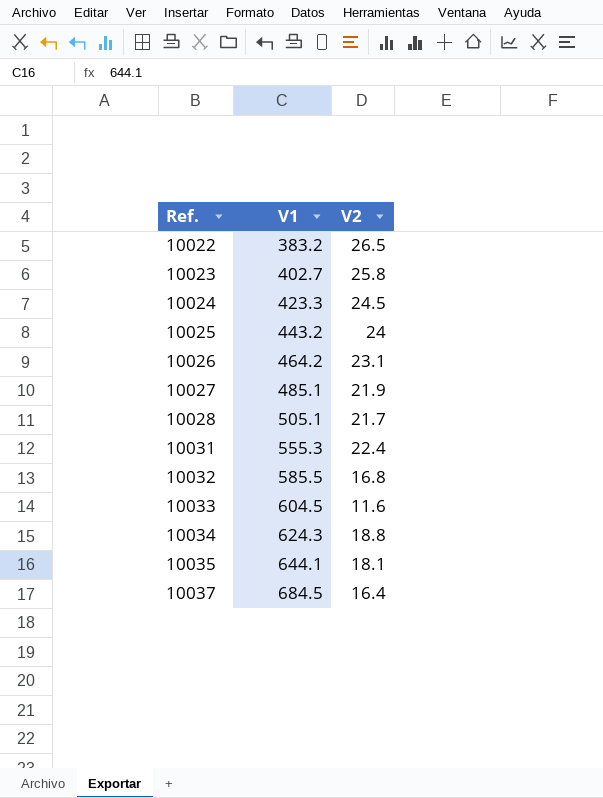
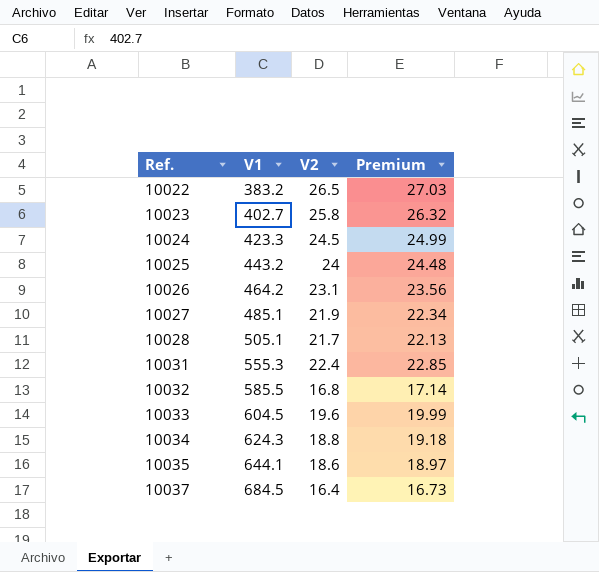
column Premium | formula: none -> [V2] * 1.02
10033 | V2: 11.6 -> 19.6
10035 | V2: 18.1 -> 18.6

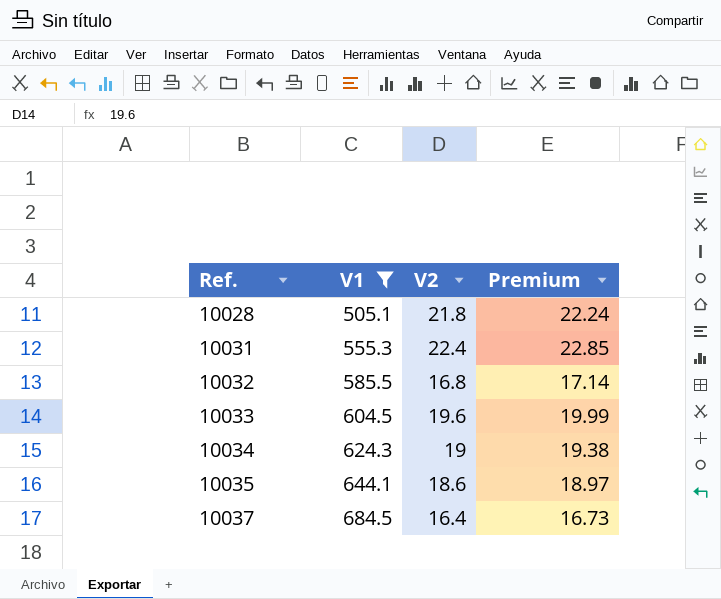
filter: none -> V1 >= 505.1
10028 | V2: 21.7 -> 21.8
10028 | Premium: 22.13 -> 22.24
10034 | V2: 18.8 -> 19
10034 | Premium: 19.18 -> 19.38

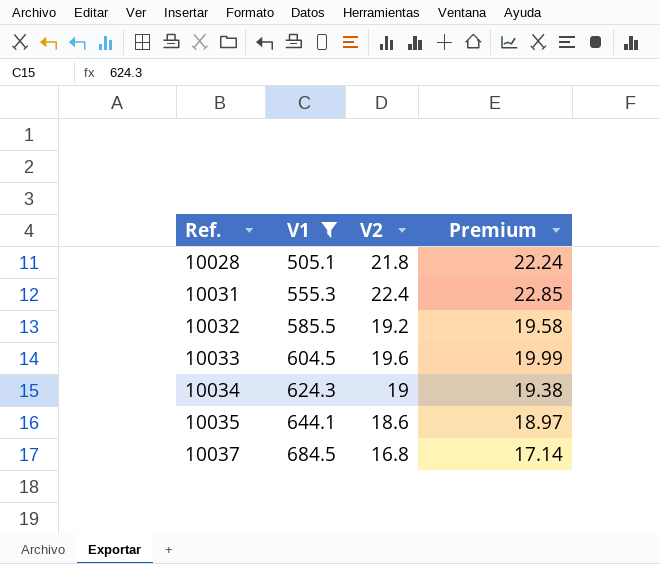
10032 | V2: 16.8 -> 19.2
10032 | Premium: 17.14 -> 19.58
10037 | V2: 16.4 -> 16.8
10037 | Premium: 16.73 -> 17.14

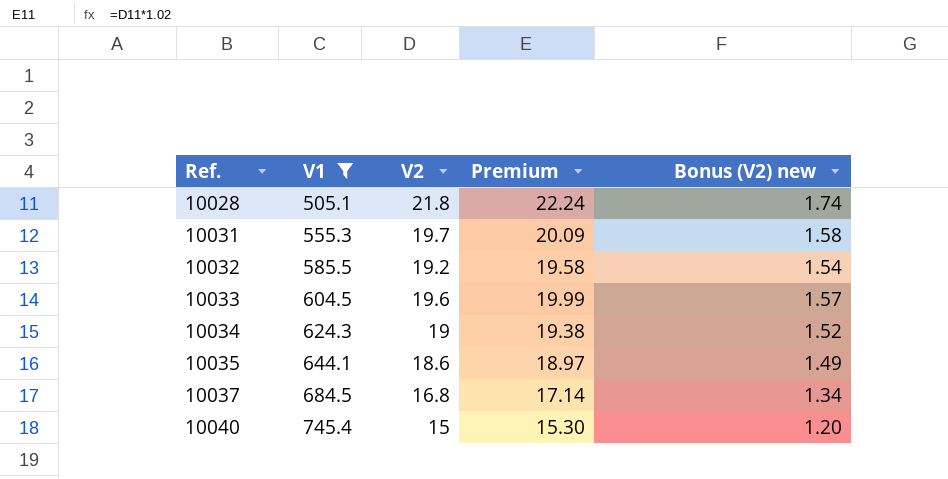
column Bonus (V2) new | formula: none -> [V2] * 0.08
10031 | V2: 22.4 -> 19.7
10031 | Premium: 22.85 -> 20.09
row 10040: none -> 745.4 | 15 | 15.30 | 1.20

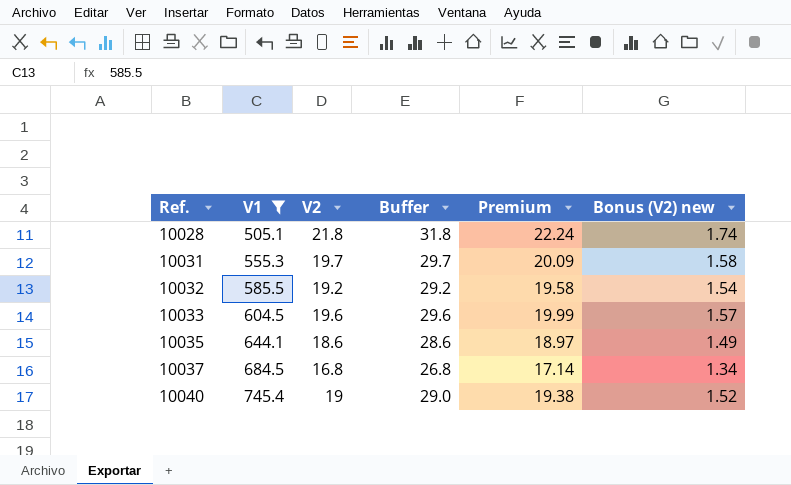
column Buffer | formula: none -> [V2] + 10
row 10034: 624.3 | 19 | 19.38 | 1.52 -> none
10040 | V2: 15 -> 19
10040 | Premium: 15.30 -> 19.38
10040 | Bonus (V2) new: 1.20 -> 1.52

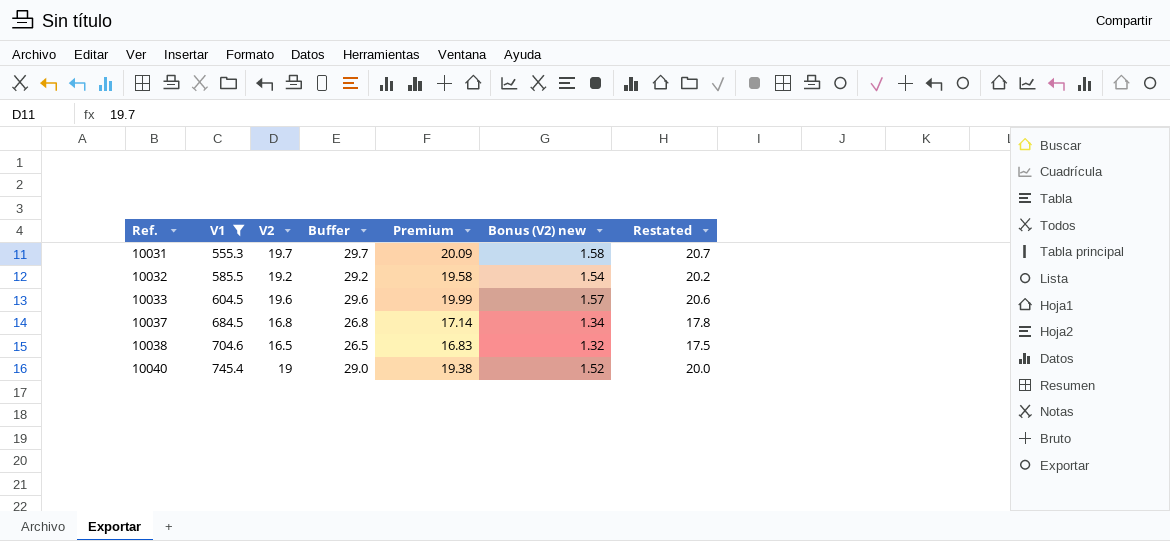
column Restated | formula: none -> [V2] + 1
row 10028: 505.1 | 21.8 | 31.8 | 22.24 | 1.74 -> none
row 10035: 644.1 | 18.6 | 28.6 | 18.97 | 1.49 -> none
row 10038: none -> 704.6 | 16.5 | 26.5 | 16.83 | 1.32 | 17.5

